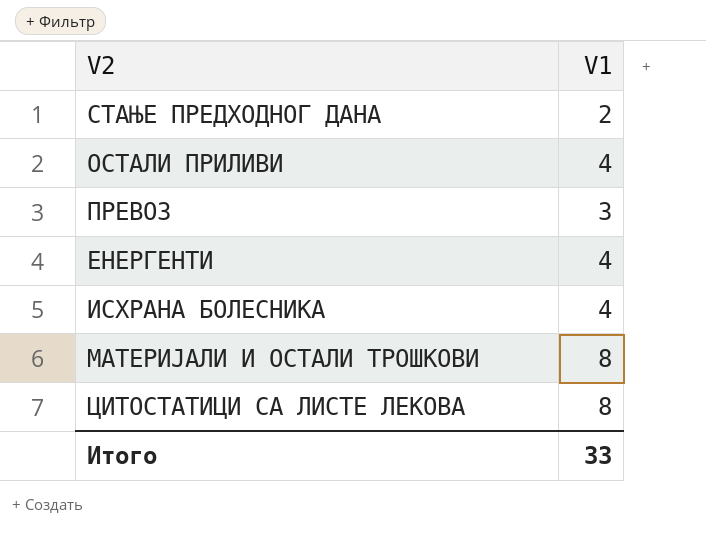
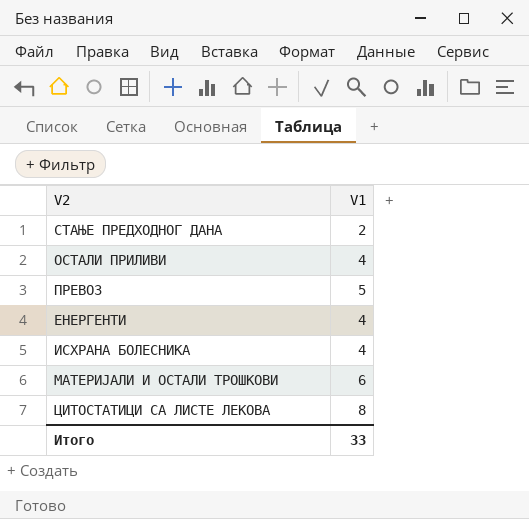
ПРЕВОЗ | V1: 3 -> 5
МАТЕРИЈАЛИ И ОСТАЛИ ТРОШКОВИ | V1: 8 -> 6

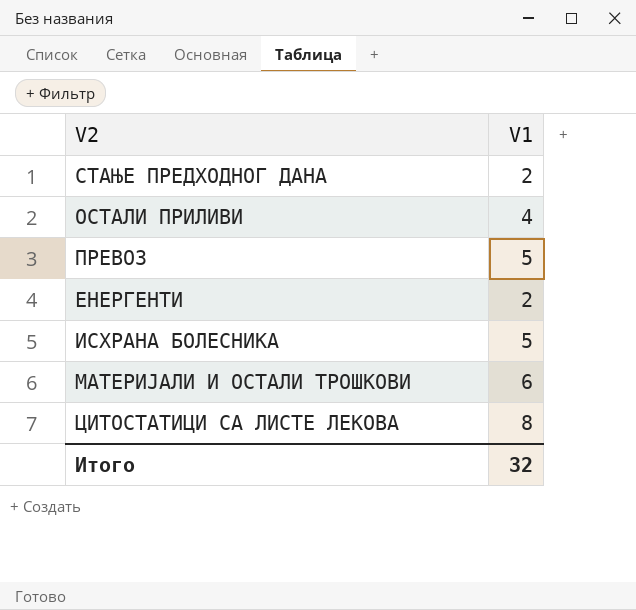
ЕНЕРГЕНТИ | V1: 4 -> 2
ИСХРАНА БОЛЕСНИКА | V1: 4 -> 5
Итого | V1: 33 -> 32

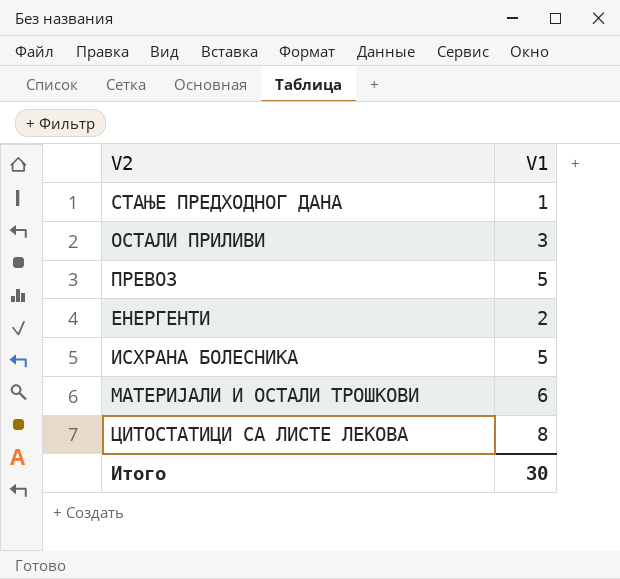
СТАЊЕ ПРЕДХОДНОГ ДАНА | V1: 2 -> 1
ОСТАЛИ ПРИЛИВИ | V1: 4 -> 3
Итого | V1: 32 -> 30

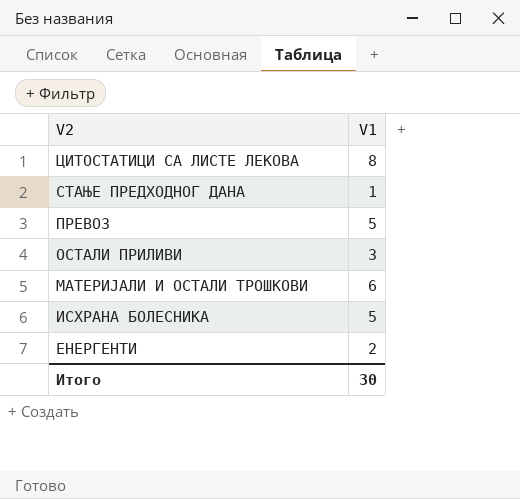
row order: none -> V2 descending

